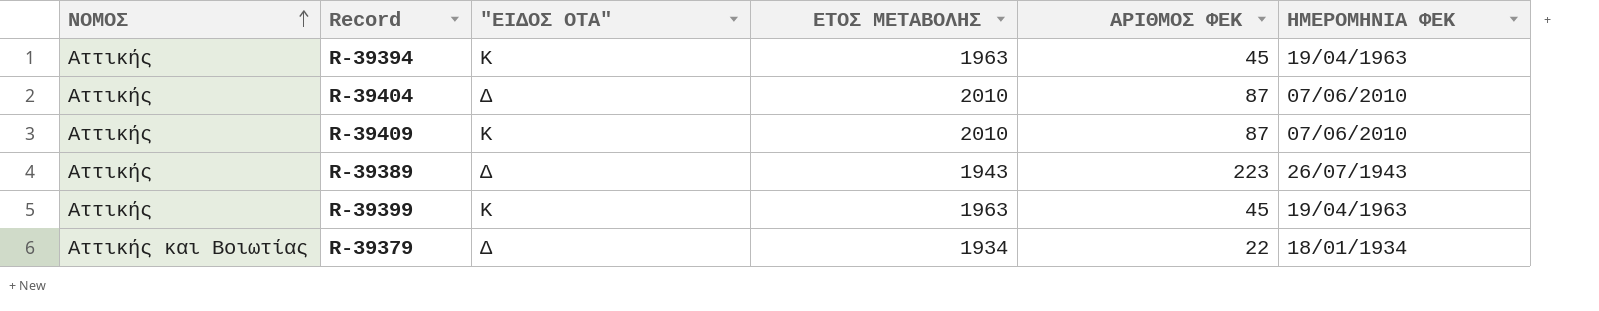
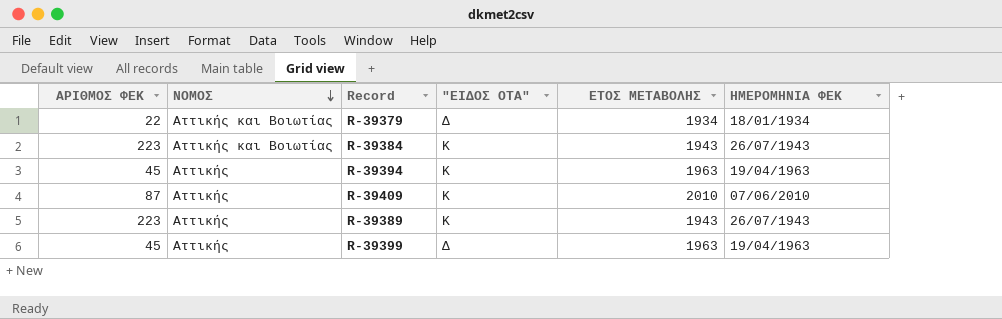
row order: ΝΟΜΟΣ ascending -> ΝΟΜΟΣ descending
column ΑΡΙΘΜΟΣ ΦΕΚ | position: 5 -> 1
row R-39404: Αττικής | Δ | 2010 | 87 | 07/06/2010 -> none
row R-39384: none -> 223 | Αττικής και Βοιωτίας | Κ | 1943 | 26/07/1943
R-39389 | "ΕΙΔΟΣ ΟΤΑ": Δ -> Κ
R-39399 | "ΕΙΔΟΣ ΟΤΑ": Κ -> Δ

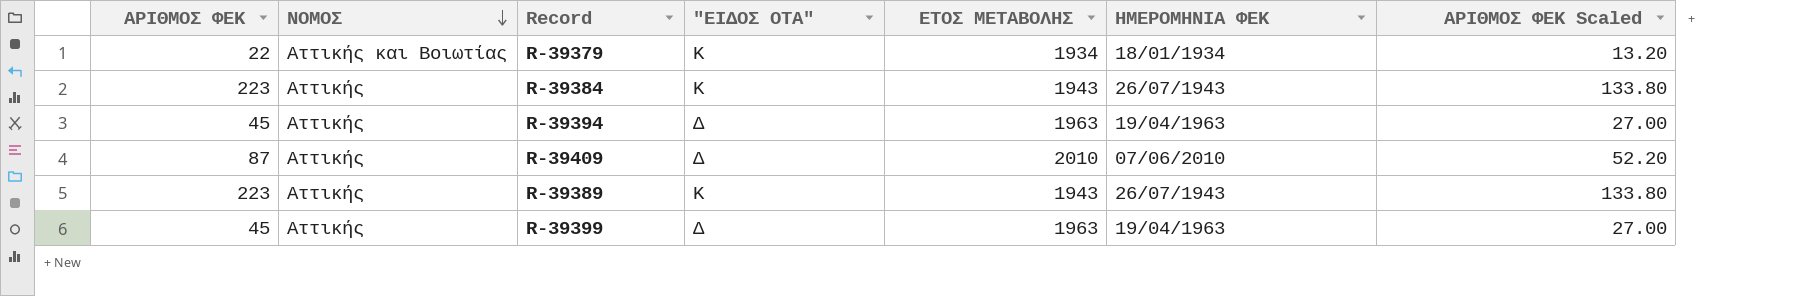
column ΑΡΙΘΜΟΣ ΦΕΚ Scaled | formula: none -> [ΑΡΙΘΜΟΣ ΦΕΚ] * 0.6
R-39379 | "ΕΙΔΟΣ ΟΤΑ": Δ -> Κ
R-39384 | ΝΟΜΟΣ: Αττικής και Βοιωτίας -> Αττικής
R-39394 | "ΕΙΔΟΣ ΟΤΑ": Κ -> Δ
R-39409 | "ΕΙΔΟΣ ΟΤΑ": Κ -> Δ

